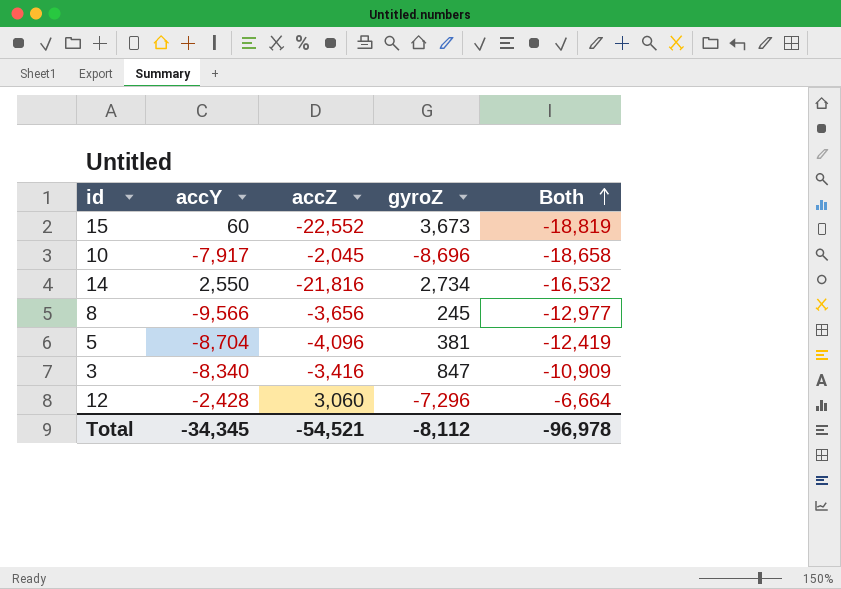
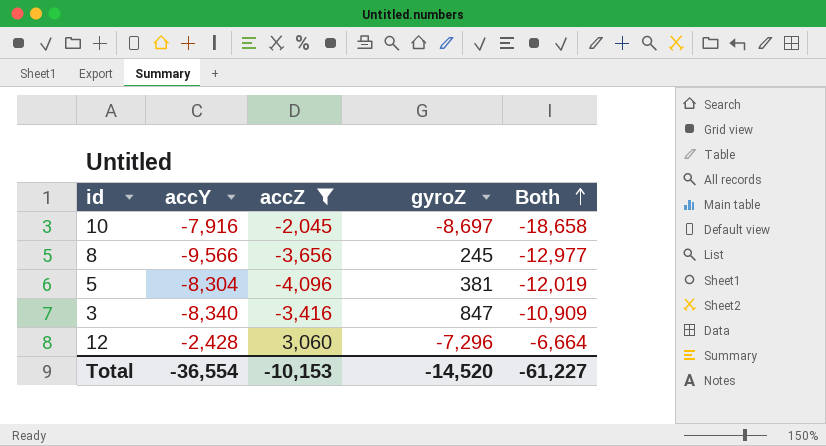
filter: none -> accZ >= -4,096
10 | accY: -7,917 -> -7,916
10 | gyroZ: -8,696 -> -8,697
5 | accY: -8,704 -> -8,304
5 | Both: -12,419 -> -12,019
Total | accY: -34,345 -> -36,554
Total | accZ: -54,521 -> -10,153
Total | gyroZ: -8,112 -> -14,520
Total | Both: -96,978 -> -61,227

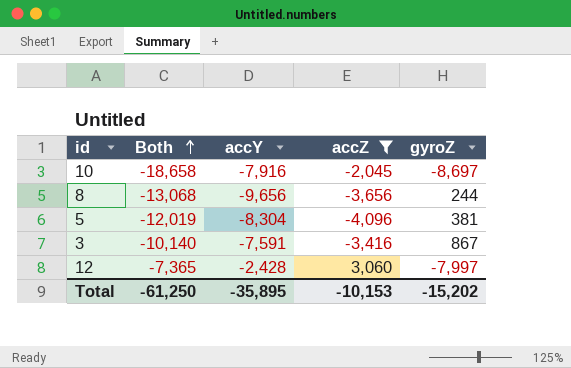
column Both | position: 5 -> 2
8 | Both: -12,977 -> -13,068
8 | accY: -9,566 -> -9,656
8 | gyroZ: 245 -> 244
3 | Both: -10,909 -> -10,140
3 | accY: -8,340 -> -7,591
3 | gyroZ: 847 -> 867
12 | Both: -6,664 -> -7,365
12 | gyroZ: -7,296 -> -7,997
Total | Both: -61,227 -> -61,250
Total | accY: -36,554 -> -35,895
Total | gyroZ: -14,520 -> -15,202

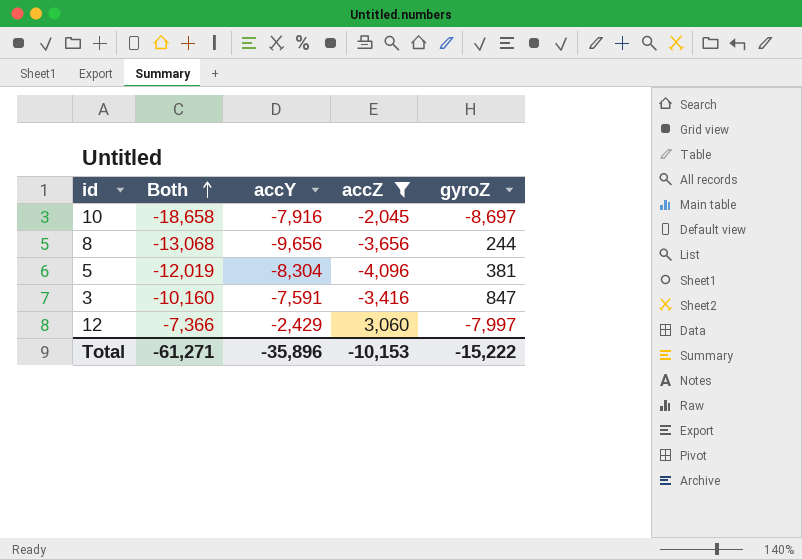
3 | Both: -10,140 -> -10,160
3 | gyroZ: 867 -> 847
12 | Both: -7,365 -> -7,366
12 | accY: -2,428 -> -2,429
Total | Both: -61,250 -> -61,271
Total | accY: -35,895 -> -35,896
Total | gyroZ: -15,202 -> -15,222

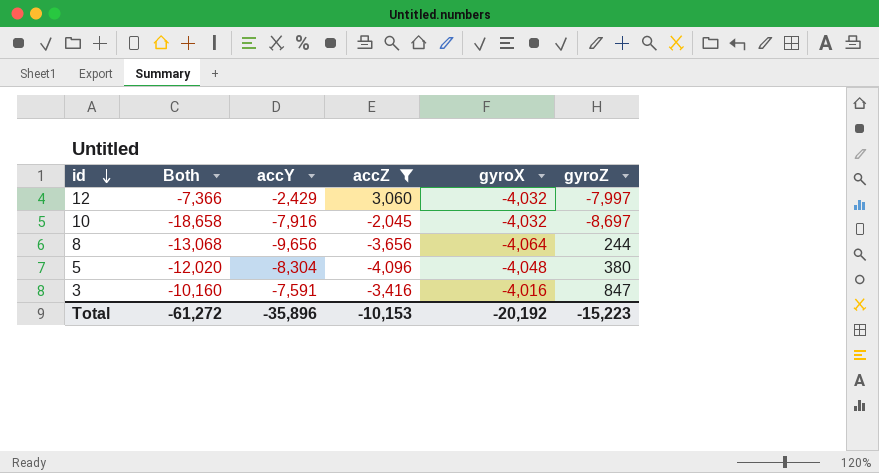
row order: Both ascending -> id descending
column gyroX | position: none -> 5
5 | Both: -12,019 -> -12,020
5 | gyroZ: 381 -> 380
Total | Both: -61,271 -> -61,272
Total | gyroZ: -15,222 -> -15,223

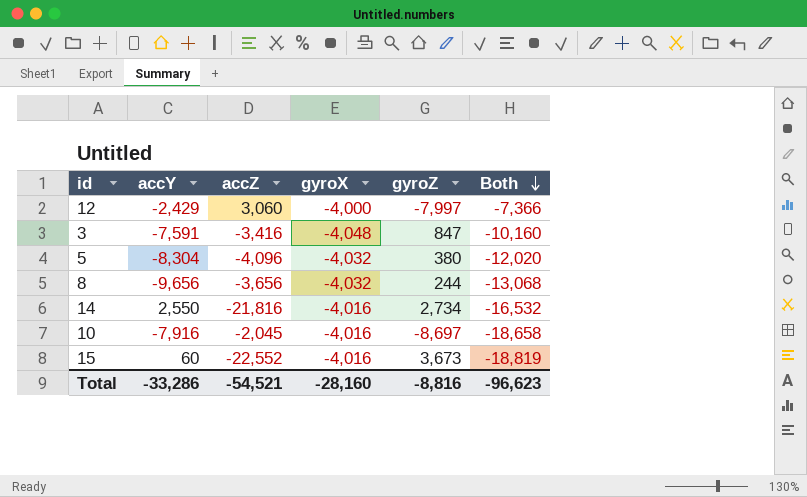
filter: accZ >= -4,096 -> none
row order: id descending -> Both descending
column Both | position: 2 -> 6
12 | gyroX: -4,032 -> -4,000
3 | gyroX: -4,016 -> -4,048
5 | gyroX: -4,048 -> -4,032
8 | gyroX: -4,064 -> -4,032
10 | gyroX: -4,032 -> -4,016
Total | accY: -35,896 -> -33,286
Total | accZ: -10,153 -> -54,521
Total | gyroX: -20,192 -> -28,160
Total | gyroZ: -15,223 -> -8,816
Total | Both: -61,272 -> -96,623

